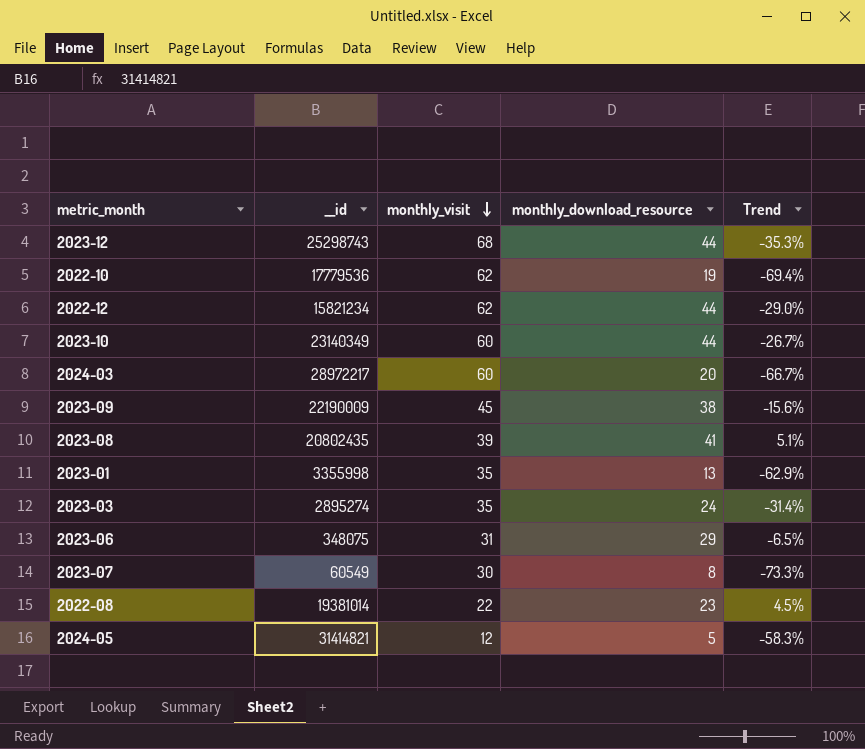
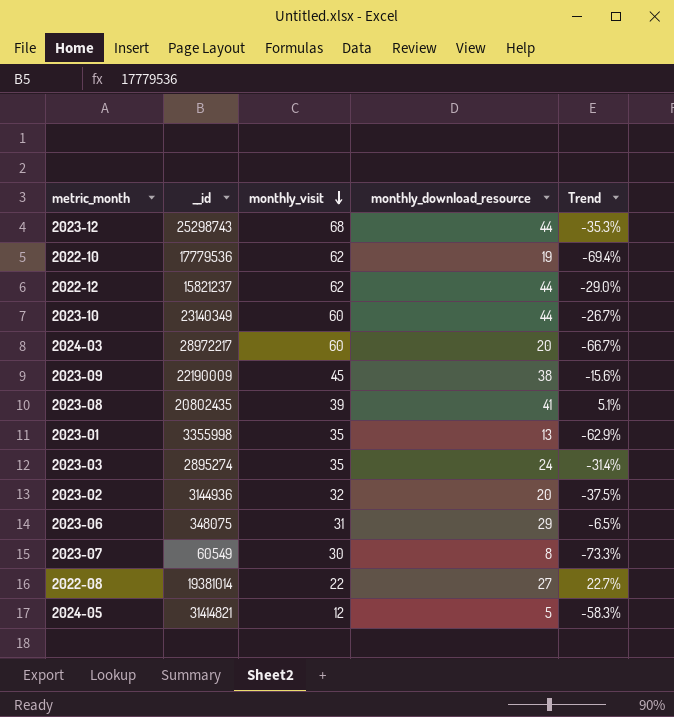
2022-12 | __id: 15821234 -> 15821237
row 2023-02: none -> 3144936 | 32 | 20 | -37.5%
2022-08 | monthly_download_resource: 23 -> 27
2022-08 | Trend: 4.5% -> 22.7%

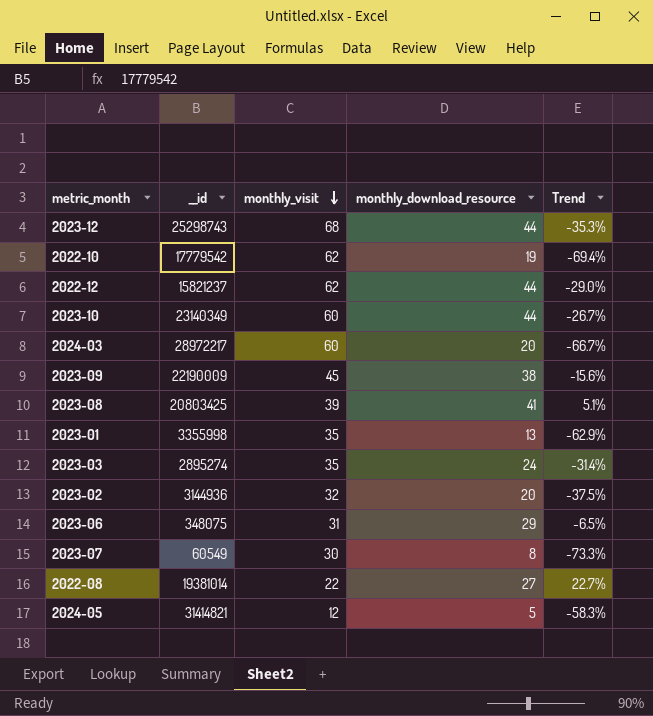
2022-10 | __id: 17779536 -> 17779542
2023-08 | __id: 20802435 -> 20803425

